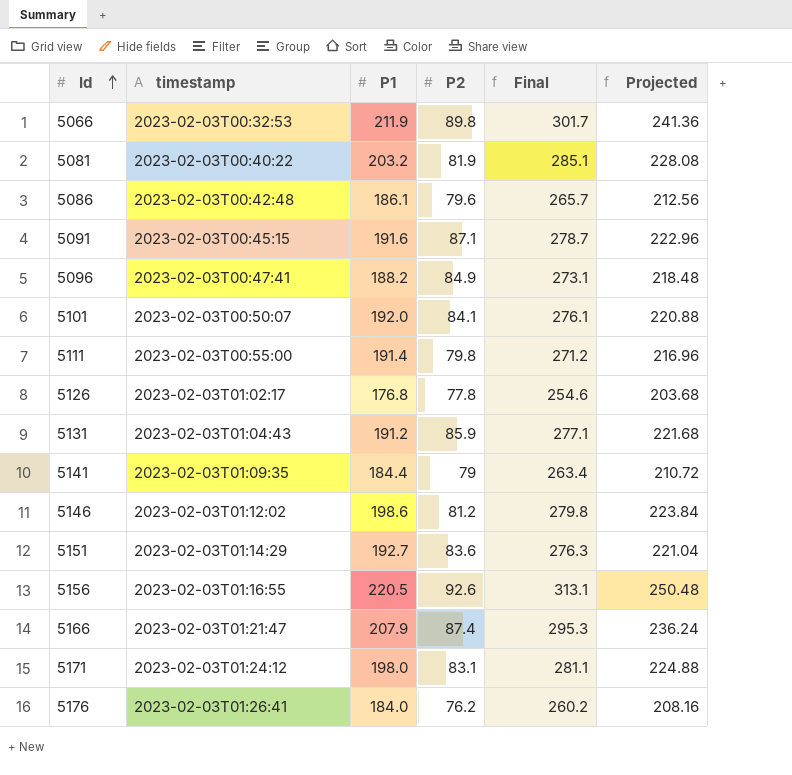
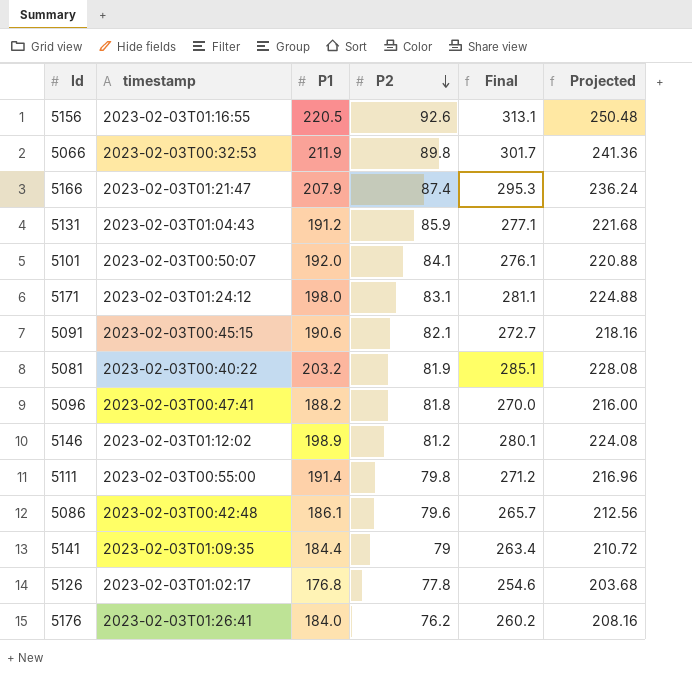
row order: Id ascending -> P2 descending
row 5151: 2023-02-03T01:14:29 | 192.7 | 83.6 | 276.3 | 221.04 -> none
5091 | P1: 191.6 -> 190.6
5091 | P2: 87.1 -> 82.1
5091 | Final: 278.7 -> 272.7
5091 | Projected: 222.96 -> 218.16
5096 | P2: 84.9 -> 81.8
5096 | Final: 273.1 -> 270.0
5096 | Projected: 218.48 -> 216.00
5146 | P1: 198.6 -> 198.9
5146 | Final: 279.8 -> 280.1
5146 | Projected: 223.84 -> 224.08

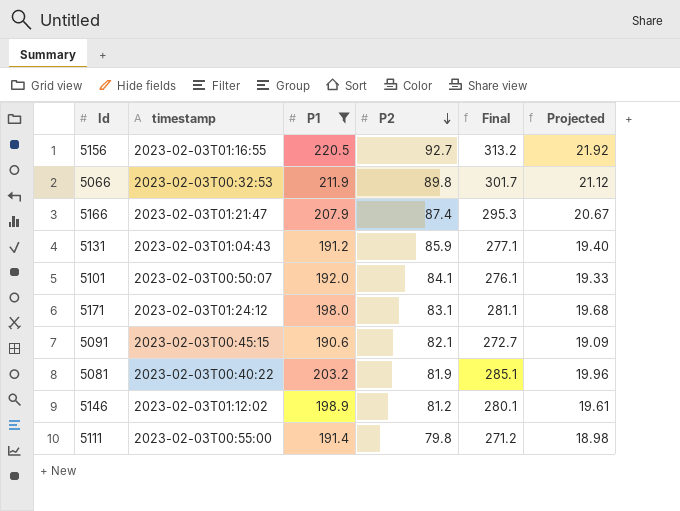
filter: none -> P1 >= 190.6
column Projected | formula: [Final] * 0.8 -> [Final] * 0.07
5156 | P2: 92.6 -> 92.7
5156 | Final: 313.1 -> 313.2

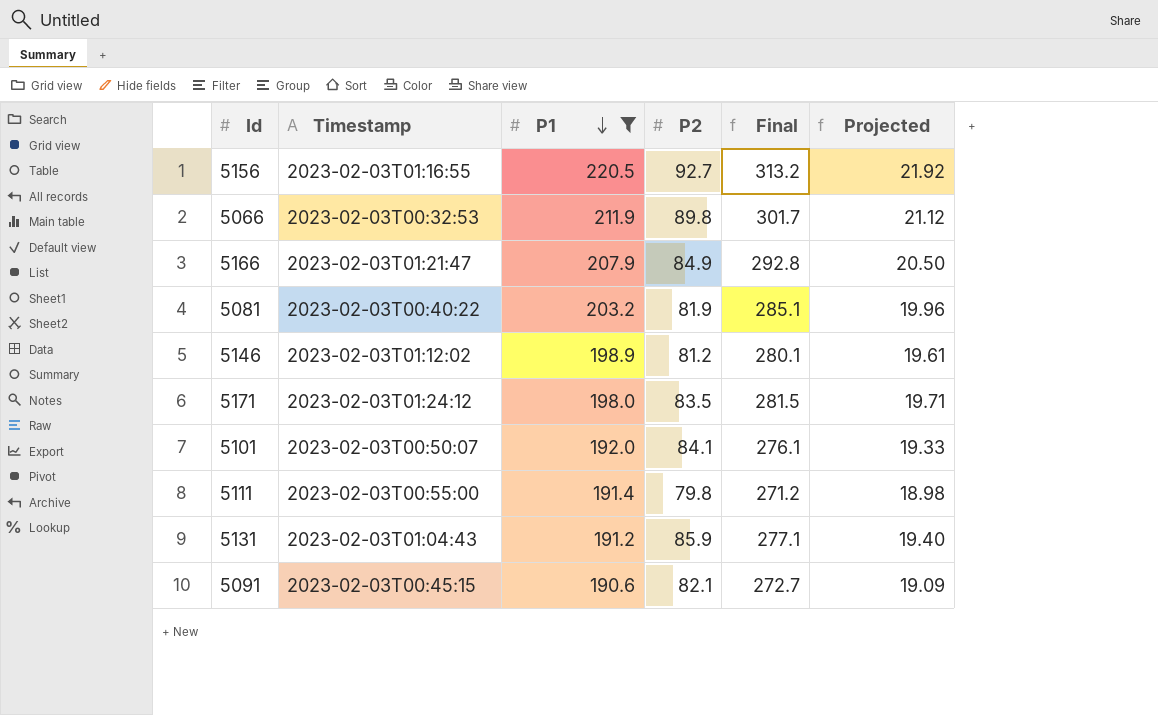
row order: P2 descending -> P1 descending
column name: timestamp -> Timestamp
5166 | P2: 87.4 -> 84.9
5166 | Final: 295.3 -> 292.8
5166 | Projected: 20.67 -> 20.50
5171 | P2: 83.1 -> 83.5
5171 | Final: 281.1 -> 281.5
5171 | Projected: 19.68 -> 19.71

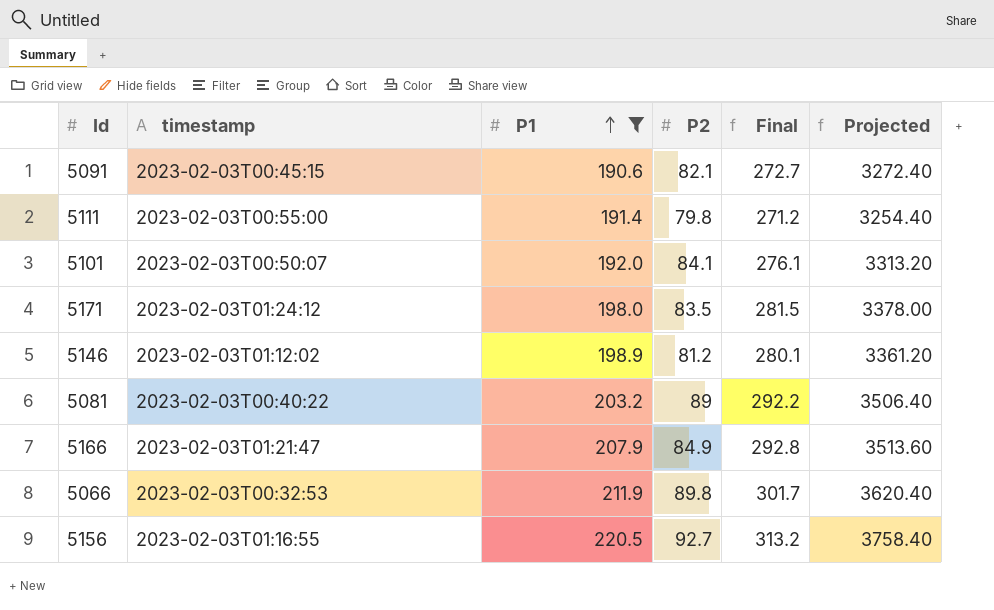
row order: P1 descending -> P1 ascending
column name: Timestamp -> timestamp
column Projected | formula: [Final] * 0.07 -> [Final] * 12
row 5131: 2023-02-03T01:04:43 | 191.2 | 85.9 | 277.1 | 19.40 -> none
5081 | P2: 81.9 -> 89
5081 | Final: 285.1 -> 292.2

